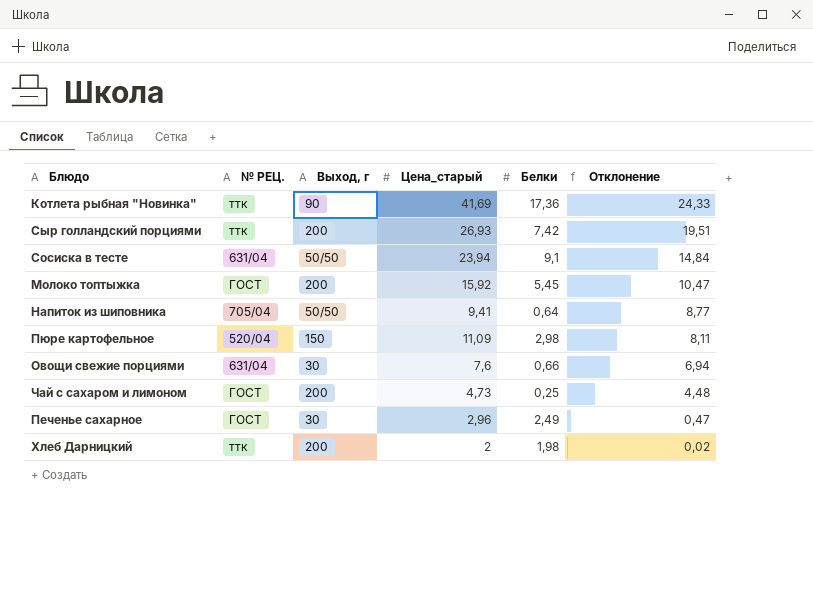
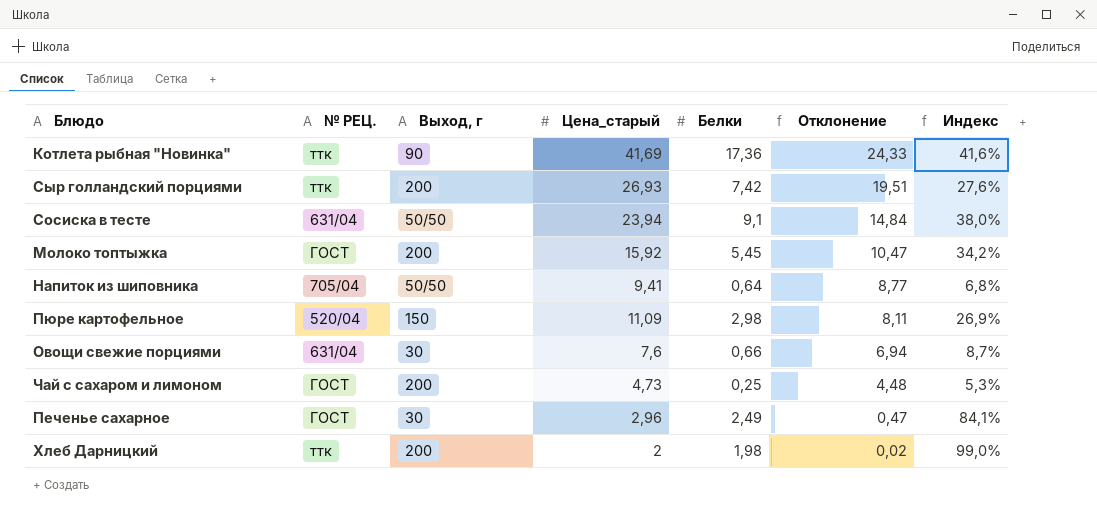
column Индекс | formula: none -> [Белки] / [Цена_старый]

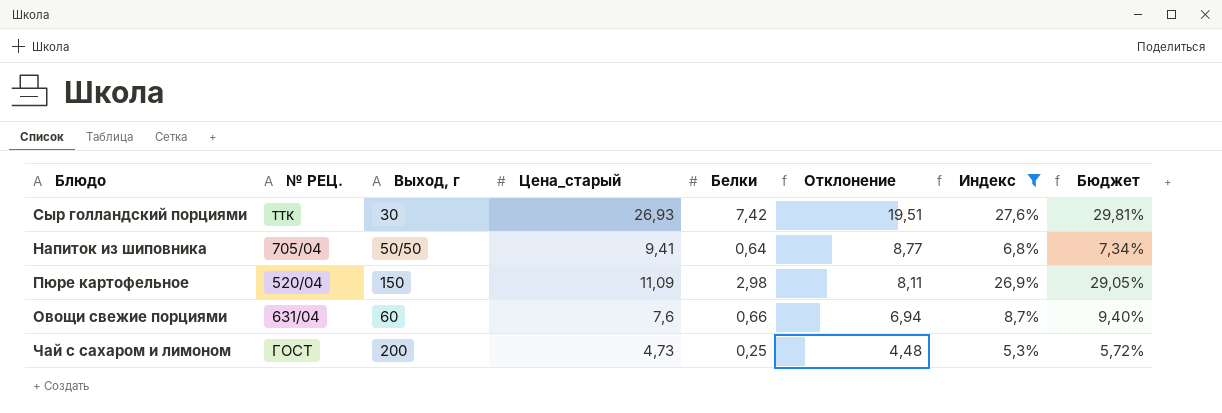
filter: none -> Индекс <= 27,6%
column Бюджет | formula: none -> [Индекс] * 1,08
Сыр голландский порциями | Выход, г: 200 -> 30
Овощи свежие порциями | Выход, г: 30 -> 60

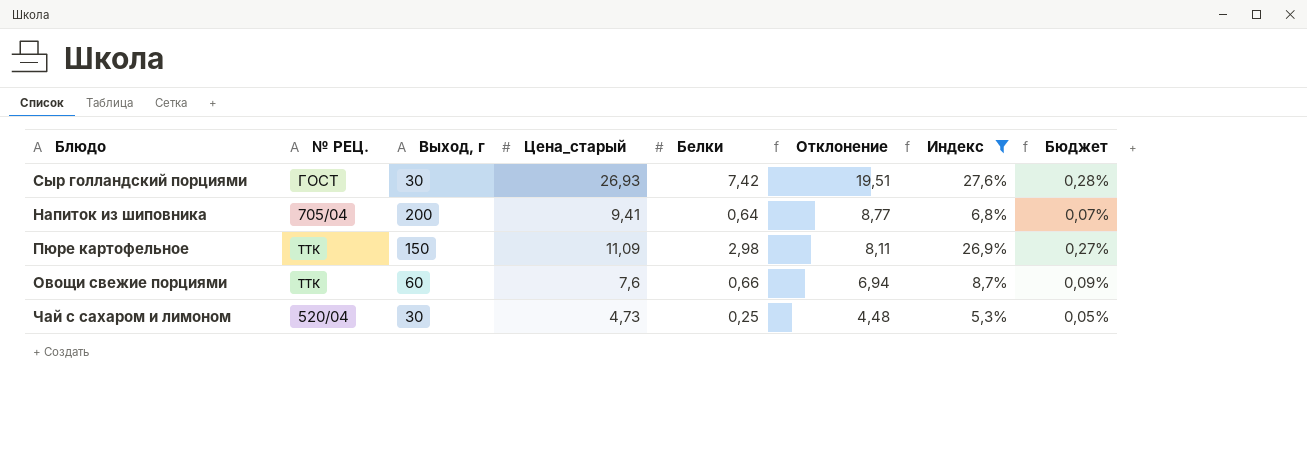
column Бюджет | formula: [Индекс] * 1,08 -> [Индекс] * 0,01
Сыр голландский порциями | № РЕЦ.: ттк -> ГОСТ
Напиток из шиповника | Выход, г: 50/50 -> 200
Пюре картофельное | № РЕЦ.: 520/04 -> ттк
Овощи свежие порциями | № РЕЦ.: 631/04 -> ттк
Чай с сахаром и лимоном | № РЕЦ.: ГОСТ -> 520/04
Чай с сахаром и лимоном | Выход, г: 200 -> 30

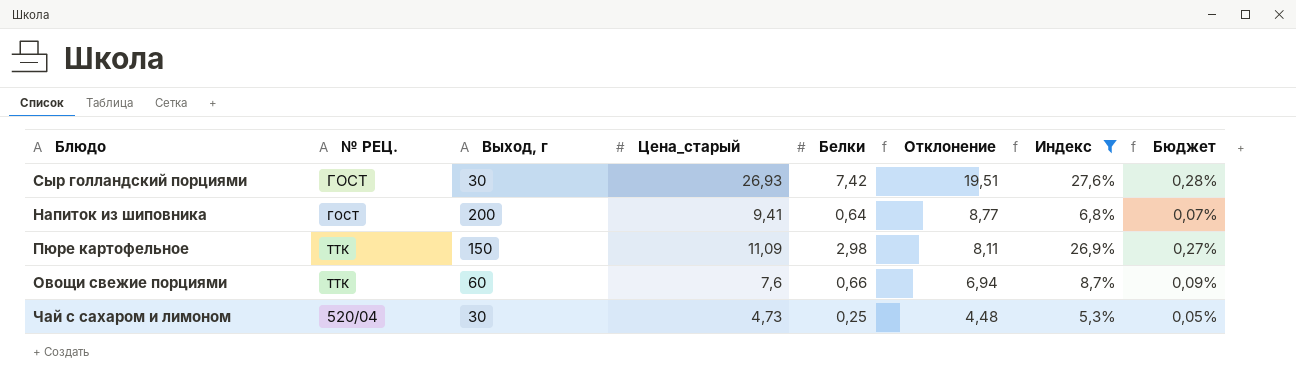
Напиток из шиповника | № РЕЦ.: 705/04 -> гост

